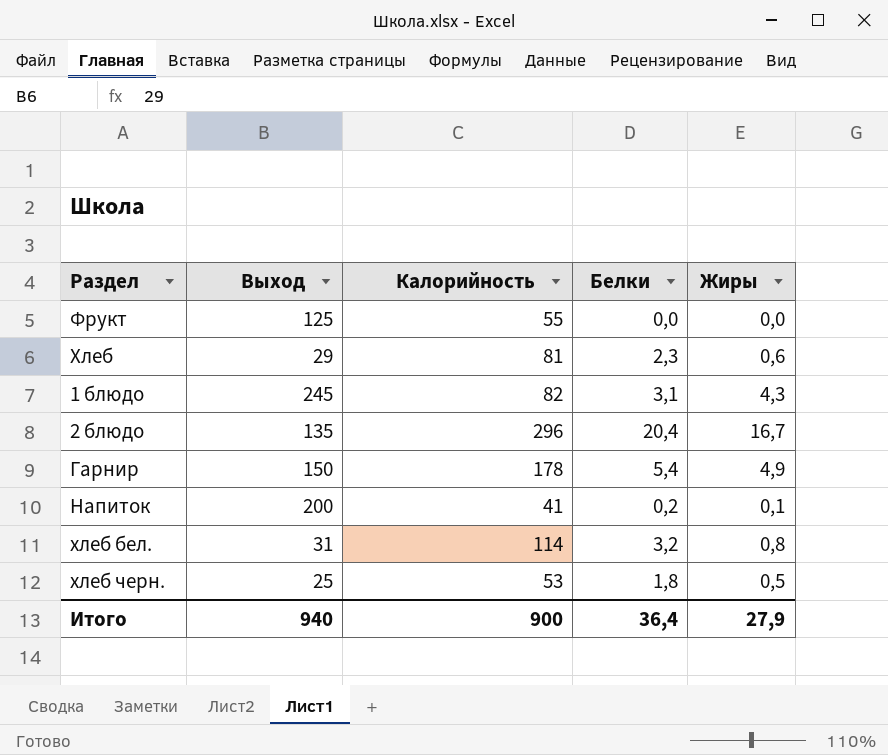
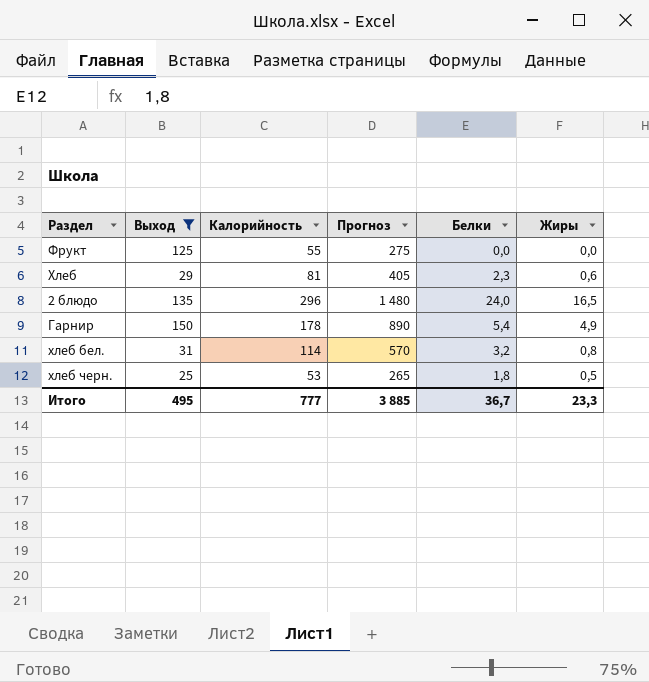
filter: none -> Выход <= 150
column Прогноз | formula: none -> [Калорийность] * 5
2 блюдо | Белки: 20,4 -> 24,0
2 блюдо | Жиры: 16,7 -> 16,5
Итого | Выход: 940 -> 495
Итого | Калорийность: 900 -> 777
Итого | Белки: 36,4 -> 36,7
Итого | Жиры: 27,9 -> 23,3

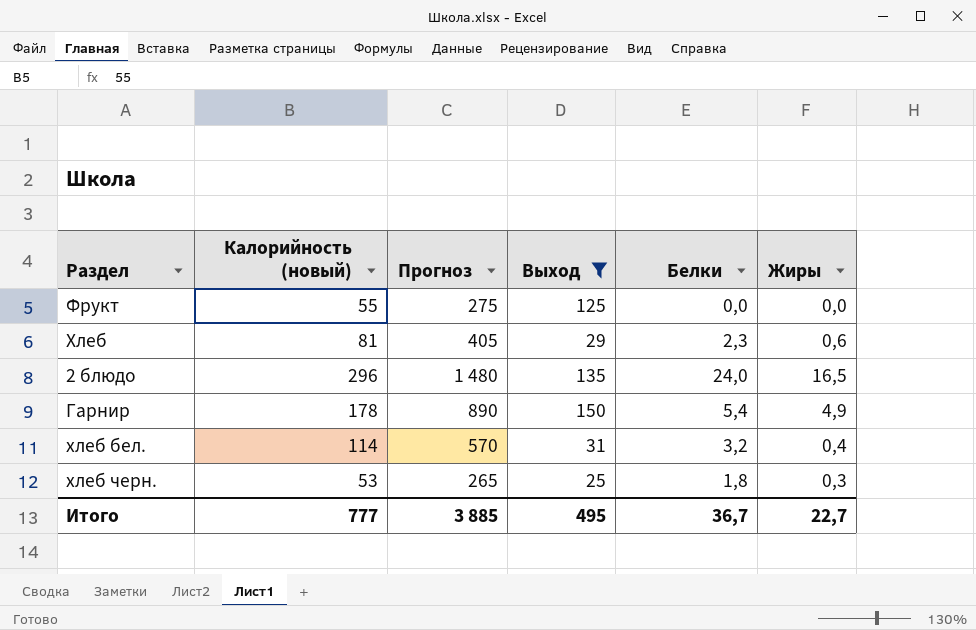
column name: Калорийность -> Калорийность (новый)
column Выход | position: 2 -> 4
хлеб бел. | Жиры: 0,8 -> 0,4
хлеб черн. | Жиры: 0,5 -> 0,3
Итого | Жиры: 23,3 -> 22,7

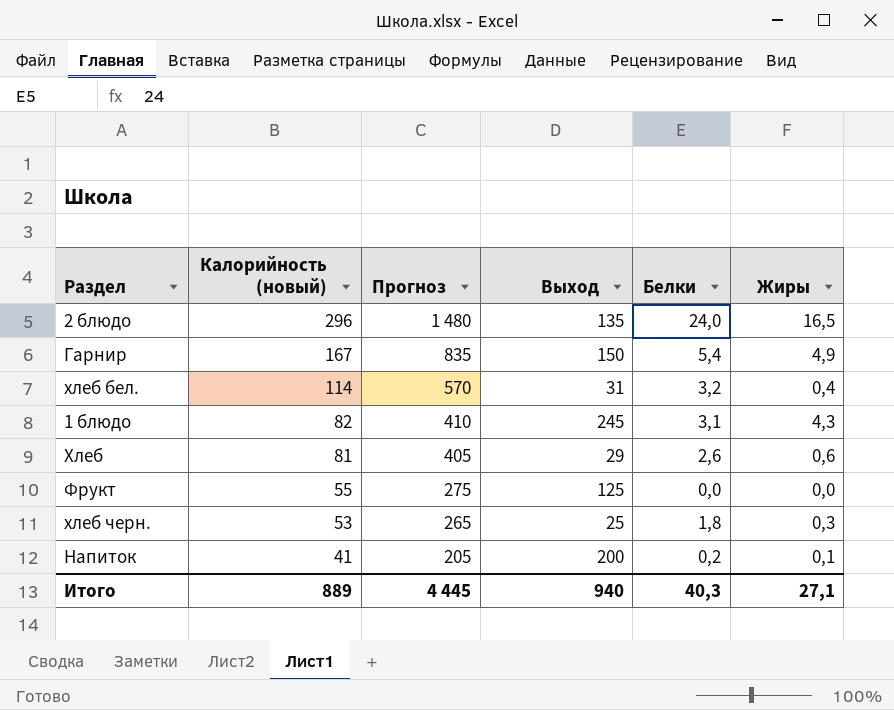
filter: Выход <= 150 -> none
row order: none -> Калорийность (новый) descending
Гарнир | Калорийность (новый): 178 -> 167
Гарнир | Прогноз: 890 -> 835
Хлеб | Белки: 2,3 -> 2,6
Итого | Калорийность (новый): 777 -> 889
Итого | Прогноз: 3 885 -> 4 445
Итого | Выход: 495 -> 940
Итого | Белки: 36,7 -> 40,3
Итого | Жиры: 22,7 -> 27,1

